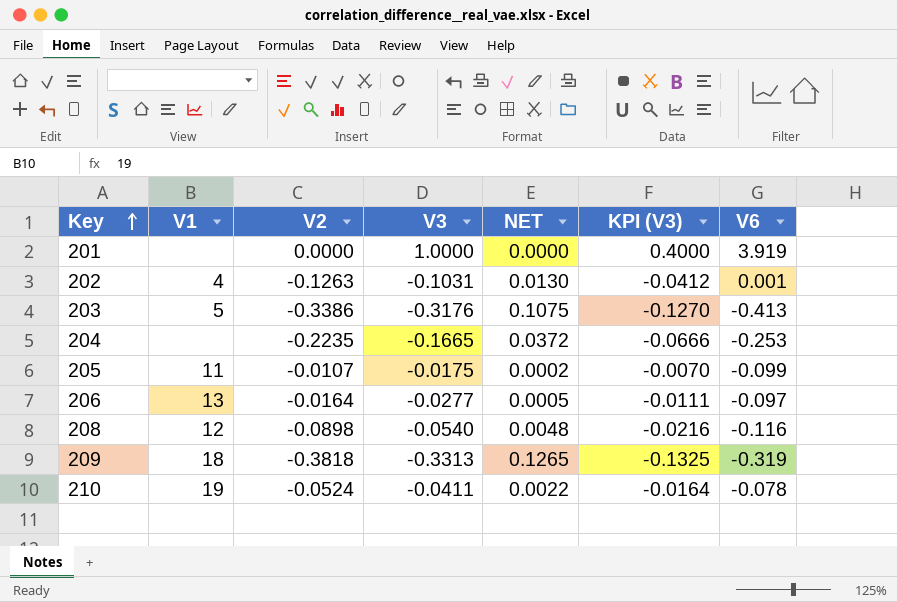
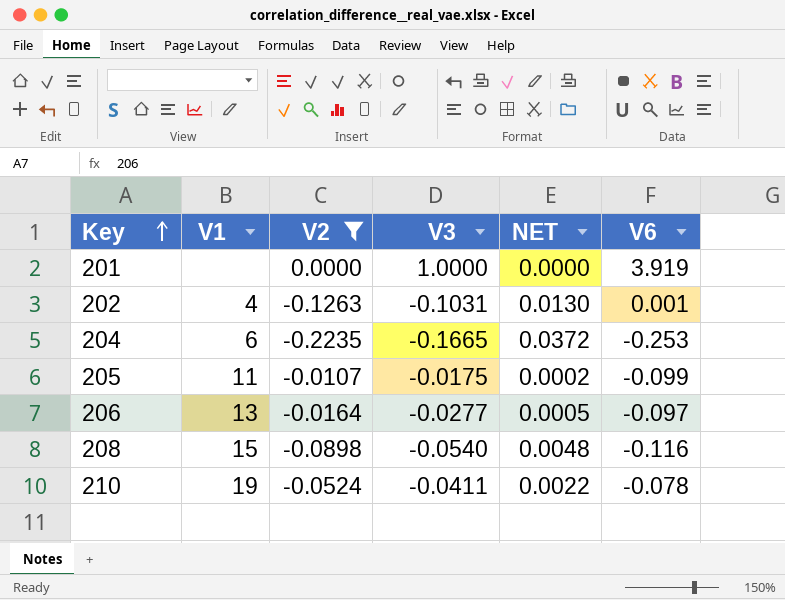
filter: none -> V2 >= -0.2235
column KPI (V3) | formula: [V3] * 0.4 -> none
204 | V1: none -> 6
208 | V1: 12 -> 15

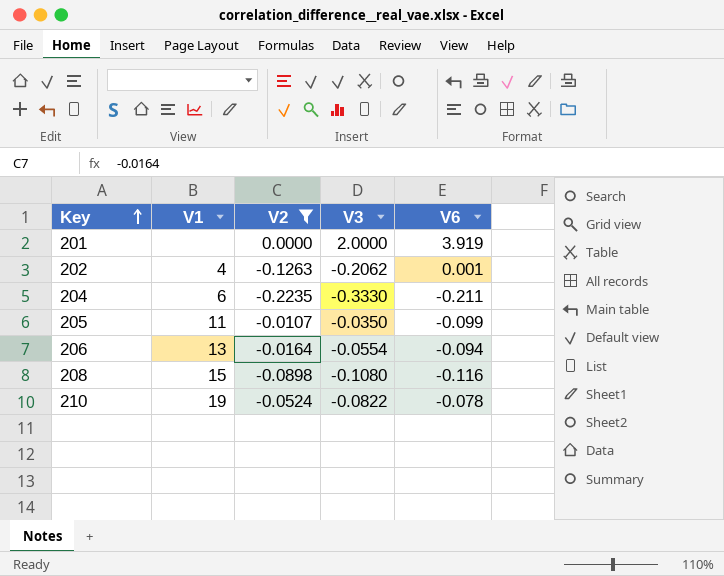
column NET | formula: [V2] * [V3] -> none
201 | V3: 1.0000 -> 2.0000
202 | V3: -0.1031 -> -0.2062
204 | V3: -0.1665 -> -0.3330
204 | V6: -0.253 -> -0.211
205 | V3: -0.0175 -> -0.0350
206 | V3: -0.0277 -> -0.0554
206 | V6: -0.097 -> -0.094
208 | V3: -0.0540 -> -0.1080
210 | V3: -0.0411 -> -0.0822

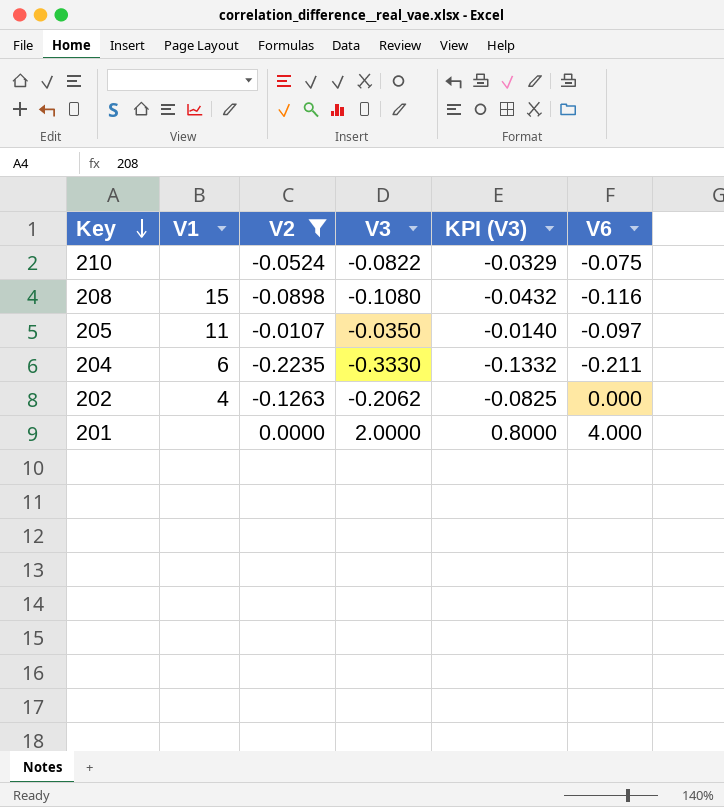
row order: Key ascending -> Key descending
column KPI (V3) | formula: none -> [V3] * 0.4
row 206: 13 | -0.0164 | -0.0554 | -0.094 -> none
210 | V1: 19 -> none
210 | V6: -0.078 -> -0.075
205 | V6: -0.099 -> -0.097
202 | V6: 0.001 -> 0.000
201 | V6: 3.919 -> 4.000

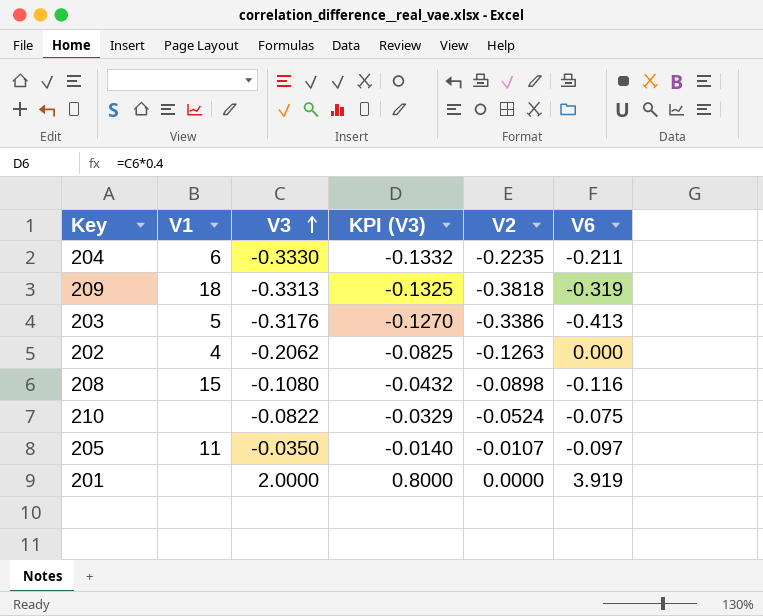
filter: V2 >= -0.2235 -> none
row order: Key descending -> V3 ascending
column V2 | position: 3 -> 5
201 | V6: 4.000 -> 3.919

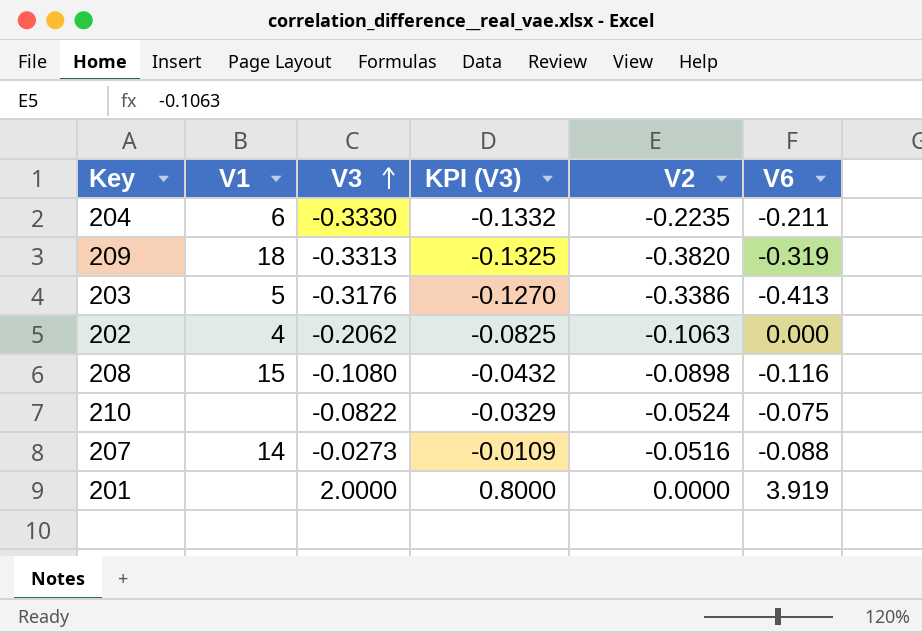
row 205: 11 | -0.0350 | -0.0140 | -0.0107 | -0.097 -> none
209 | V2: -0.3818 -> -0.3820
202 | V2: -0.1263 -> -0.1063
row 207: none -> 14 | -0.0273 | -0.0109 | -0.0516 | -0.088

